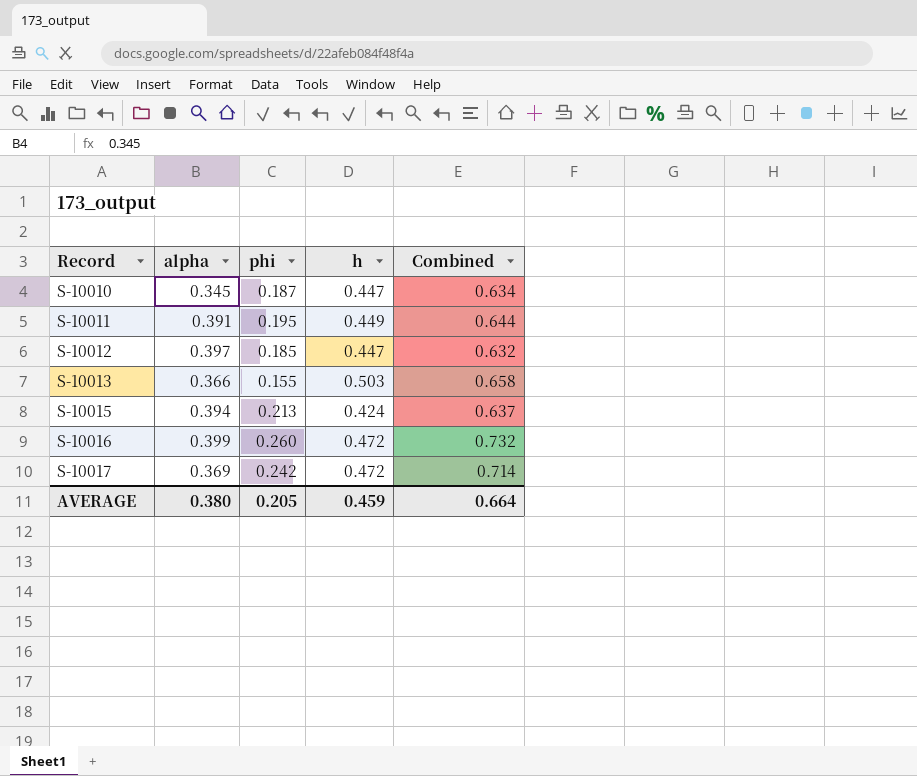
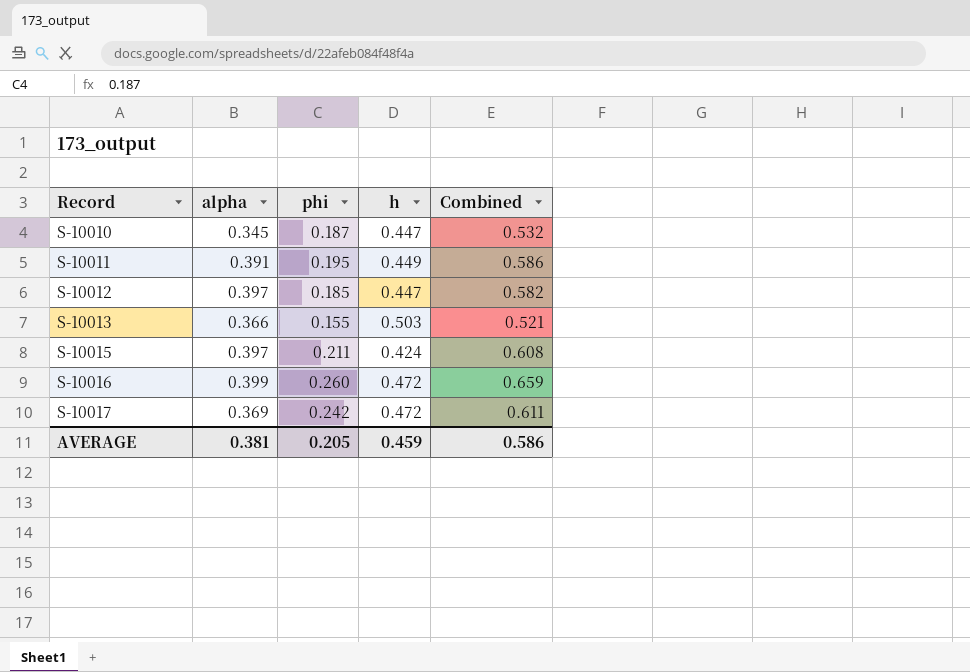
column Combined | formula: [phi] + [h] -> [alpha] + [phi]
S-10015 | alpha: 0.394 -> 0.397
S-10015 | phi: 0.213 -> 0.211
AVERAGE | alpha: 0.380 -> 0.381
AVERAGE | Combined: 0.664 -> 0.586

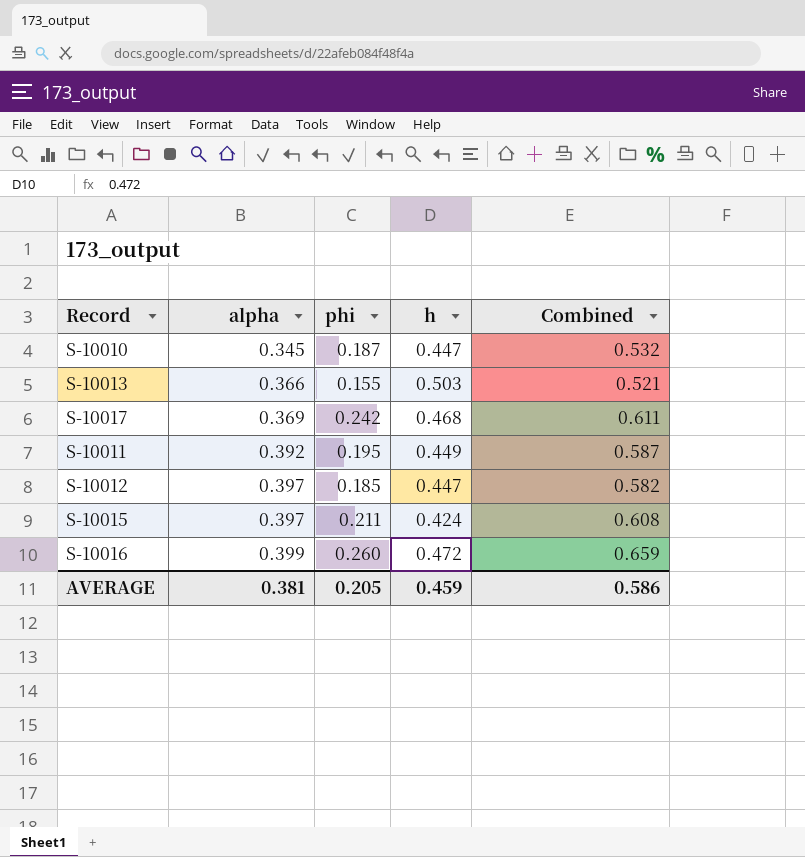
row order: Record ascending -> alpha ascending
S-10017 | h: 0.472 -> 0.468
S-10011 | alpha: 0.391 -> 0.392
S-10011 | Combined: 0.586 -> 0.587

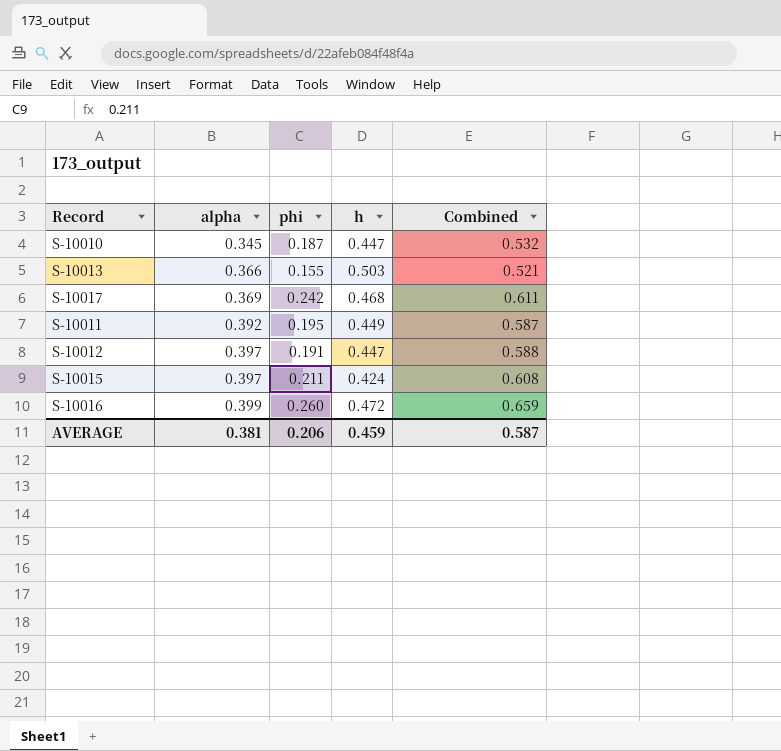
S-10012 | phi: 0.185 -> 0.191
S-10012 | Combined: 0.582 -> 0.588
AVERAGE | phi: 0.205 -> 0.206
AVERAGE | Combined: 0.586 -> 0.587

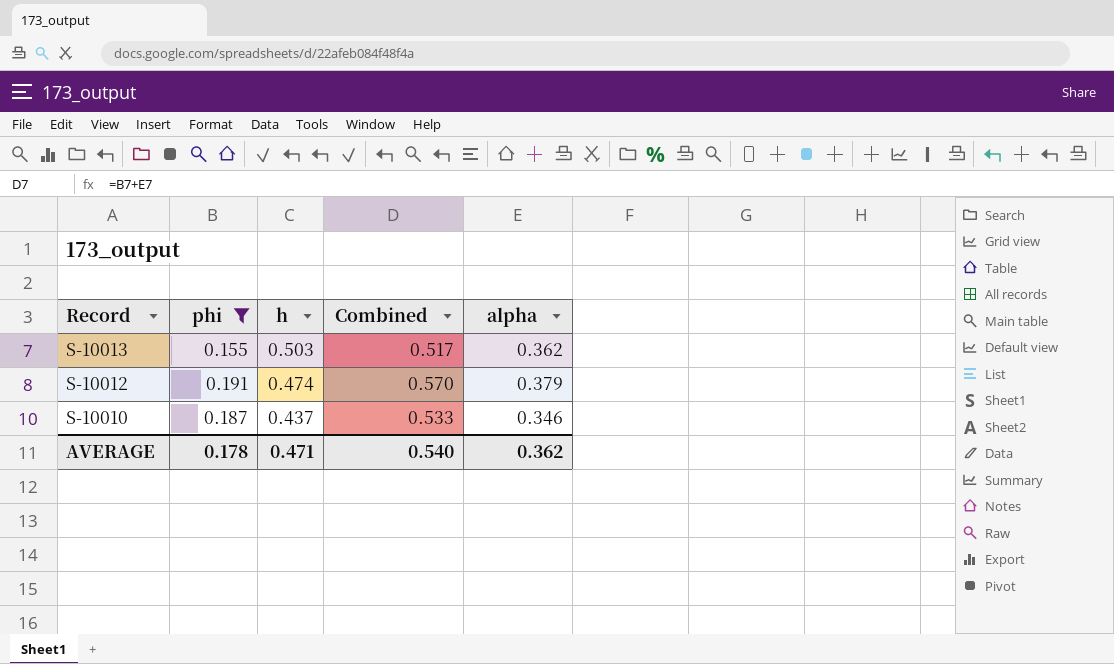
filter: none -> phi <= 0.191
row order: alpha ascending -> Record descending
column alpha | position: 2 -> 5
S-10013 | Combined: 0.521 -> 0.517
S-10013 | alpha: 0.366 -> 0.362
S-10012 | h: 0.447 -> 0.474
S-10012 | Combined: 0.588 -> 0.570
S-10012 | alpha: 0.397 -> 0.379
S-10010 | h: 0.447 -> 0.437
S-10010 | Combined: 0.532 -> 0.533
S-10010 | alpha: 0.345 -> 0.346
AVERAGE | phi: 0.206 -> 0.178
AVERAGE | h: 0.459 -> 0.471
AVERAGE | Combined: 0.587 -> 0.540
AVERAGE | alpha: 0.381 -> 0.362

